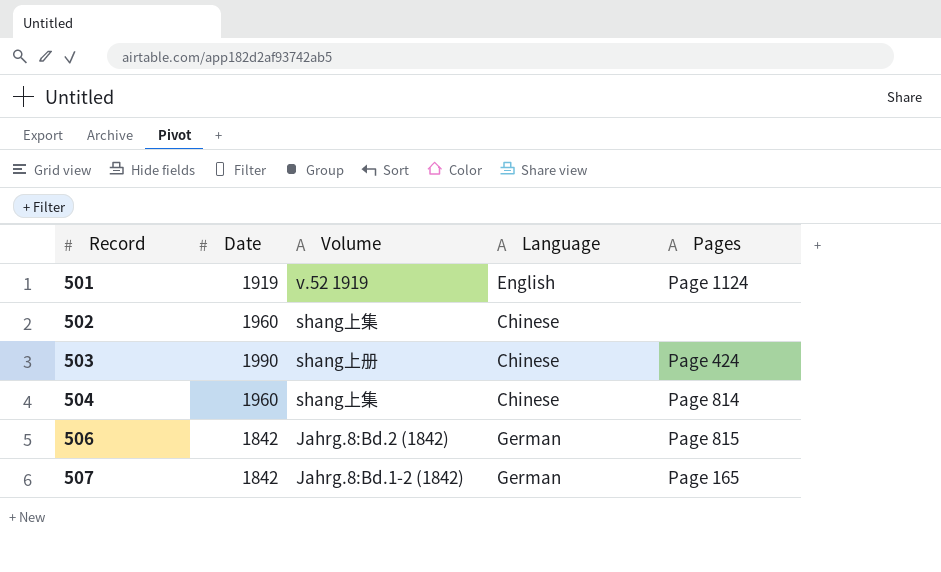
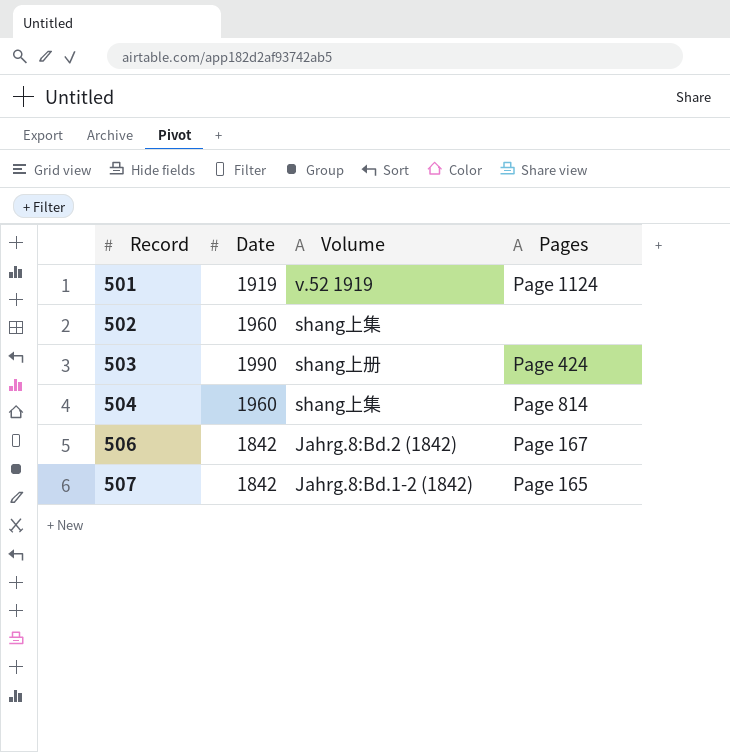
column Language | position: 4 -> none
506 | Pages: Page 815 -> Page 167

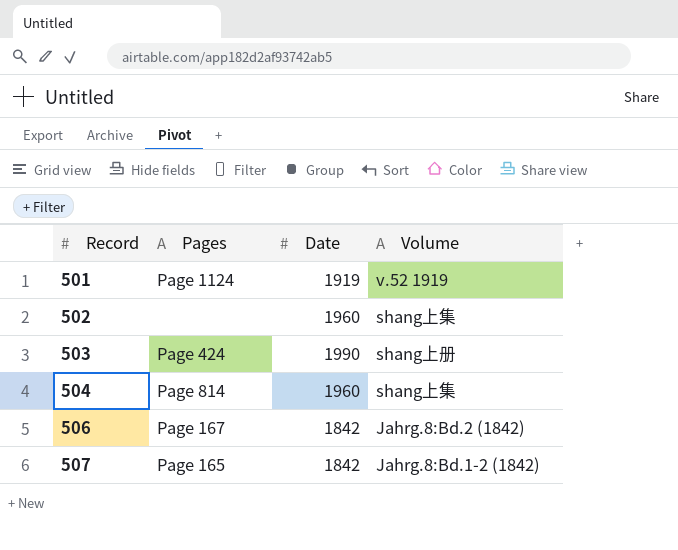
column Pages | position: 4 -> 2

